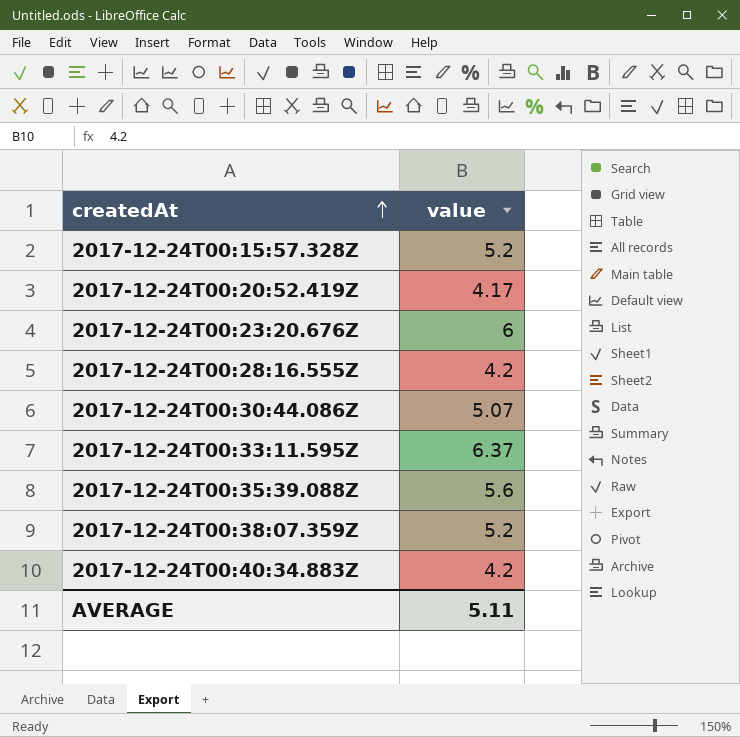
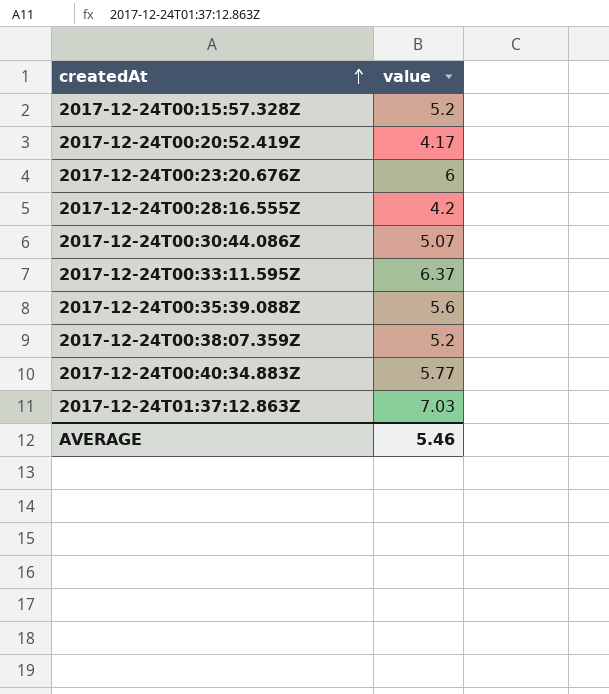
2017-12-24T00:40:34.883Z | value: 4.2 -> 5.77
row 2017-12-24T01:37:12.863Z: none -> 7.03
AVERAGE | value: 5.11 -> 5.46

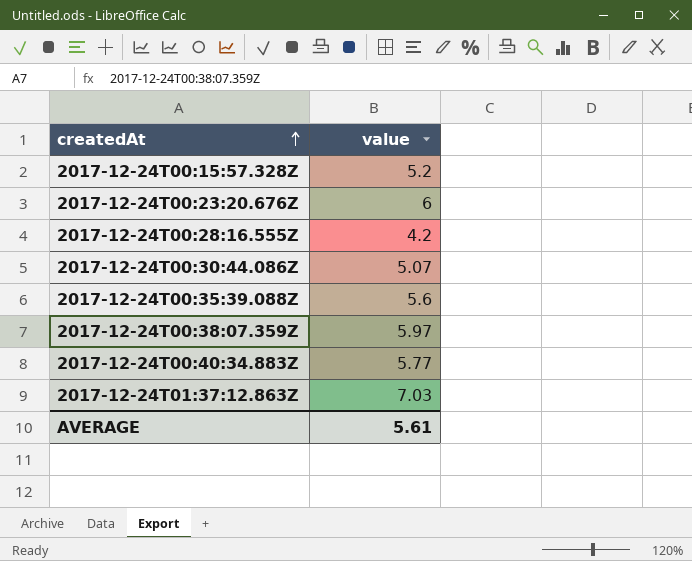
row 2017-12-24T00:20:52.419Z: 4.17 -> none
row 2017-12-24T00:33:11.595Z: 6.37 -> none
2017-12-24T00:38:07.359Z | value: 5.2 -> 5.97
AVERAGE | value: 5.46 -> 5.61

